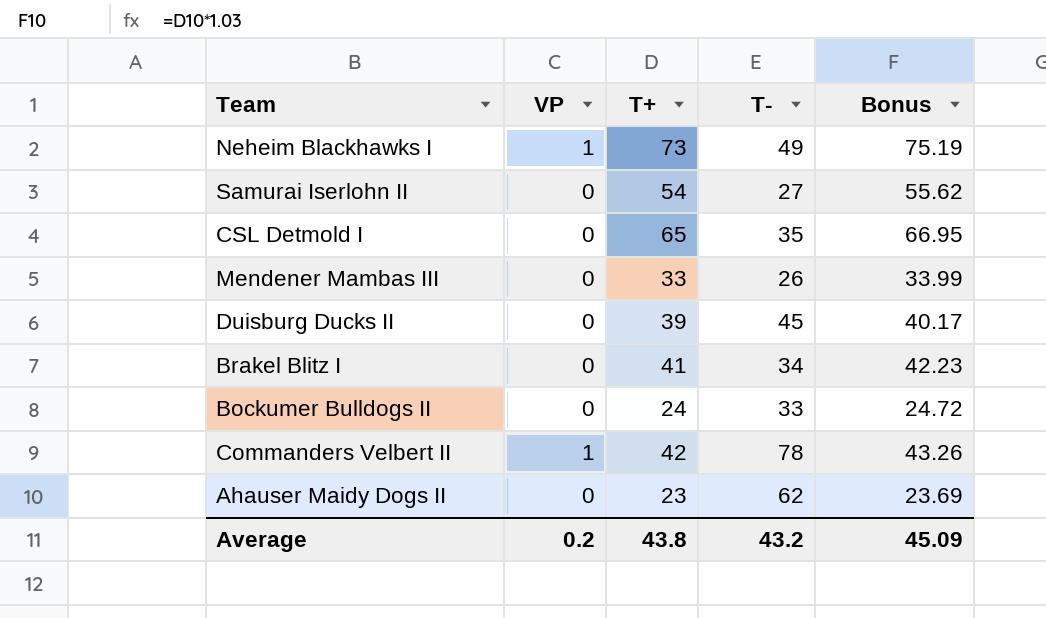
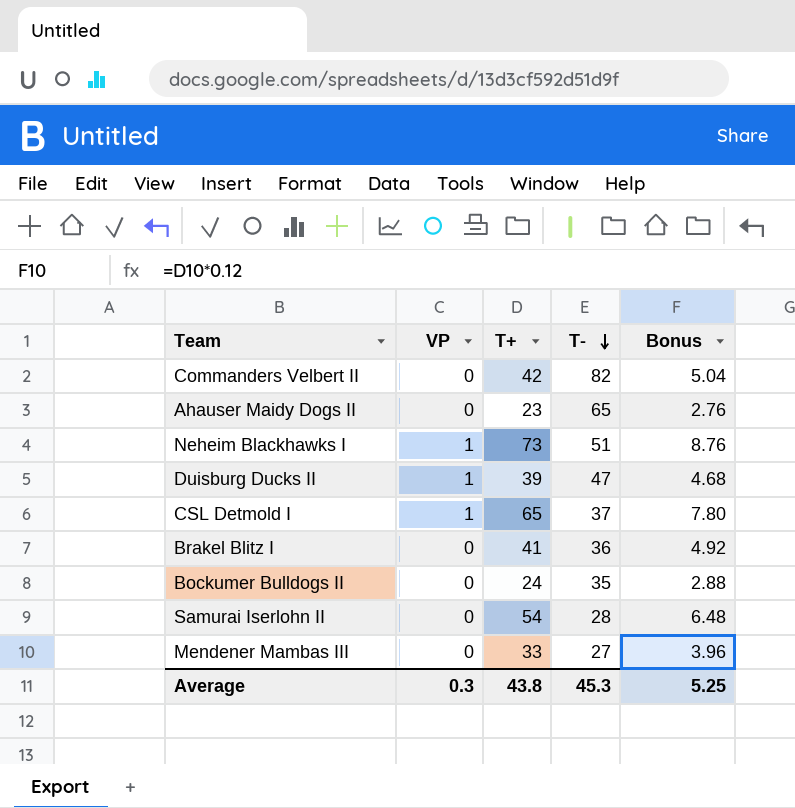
row order: none -> T- descending
column Bonus | formula: [T+] * 1.03 -> [T+] * 0.12
Commanders Velbert II | VP: 1 -> 0
Commanders Velbert II | T-: 78 -> 82
Ahauser Maidy Dogs II | T-: 62 -> 65
Neheim Blackhawks I | T-: 49 -> 51
Duisburg Ducks II | VP: 0 -> 1
Duisburg Ducks II | T-: 45 -> 47
CSL Detmold I | VP: 0 -> 1
CSL Detmold I | T-: 35 -> 37
Brakel Blitz I | T-: 34 -> 36
Bockumer Bulldogs II | T-: 33 -> 35
Samurai Iserlohn II | T-: 27 -> 28
Mendener Mambas III | T-: 26 -> 27
Average | VP: 0.2 -> 0.3
Average | T-: 43.2 -> 45.3
Average | Bonus: 45.09 -> 5.25

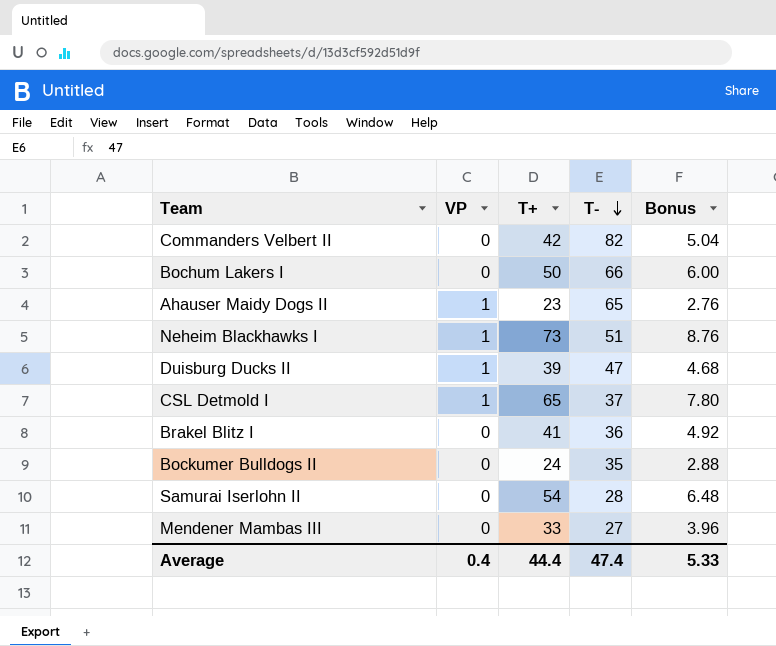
row Bochum Lakers I: none -> 0 | 50 | 66 | 6.00
Ahauser Maidy Dogs II | VP: 0 -> 1
Average | VP: 0.3 -> 0.4
Average | T+: 43.8 -> 44.4
Average | T-: 45.3 -> 47.4
Average | Bonus: 5.25 -> 5.33

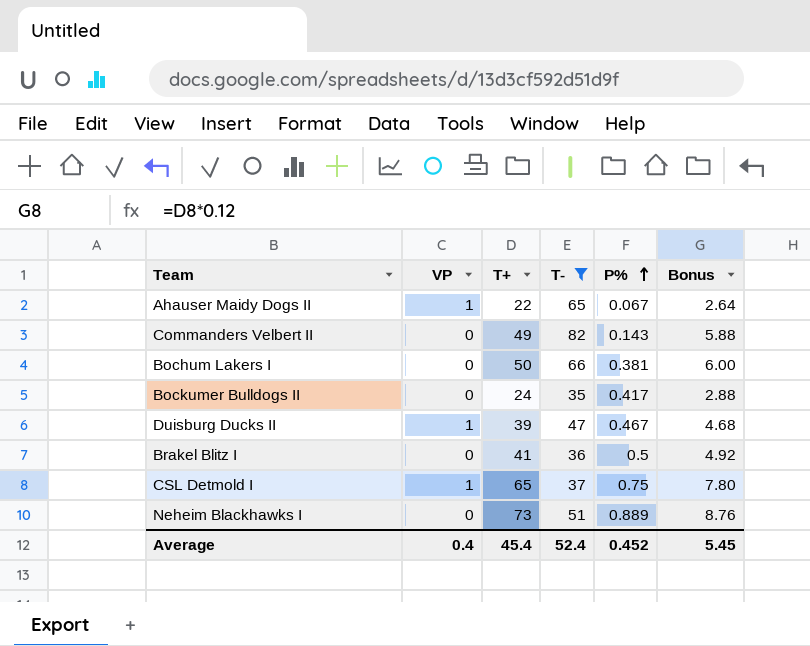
filter: none -> T- >= 35
row order: T- descending -> P% ascending
column P% | position: none -> 5
Ahauser Maidy Dogs II | T+: 23 -> 22
Ahauser Maidy Dogs II | Bonus: 2.76 -> 2.64
Commanders Velbert II | T+: 42 -> 49
Commanders Velbert II | Bonus: 5.04 -> 5.88
Neheim Blackhawks I | VP: 1 -> 0
Average | T+: 44.4 -> 45.4
Average | T-: 47.4 -> 52.4
Average | Bonus: 5.33 -> 5.45

